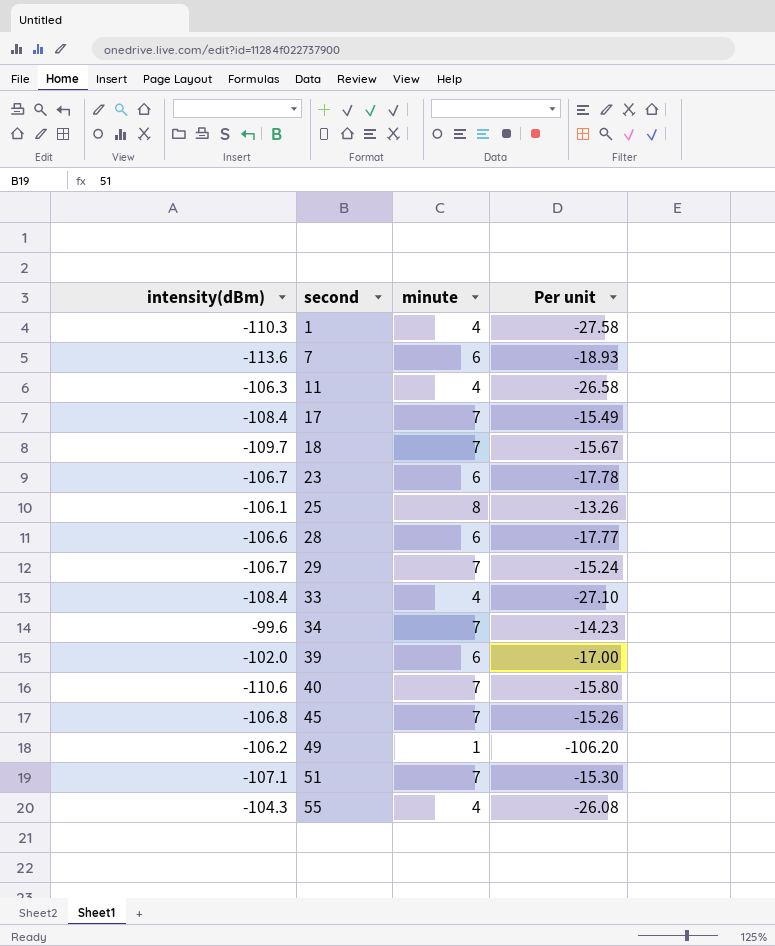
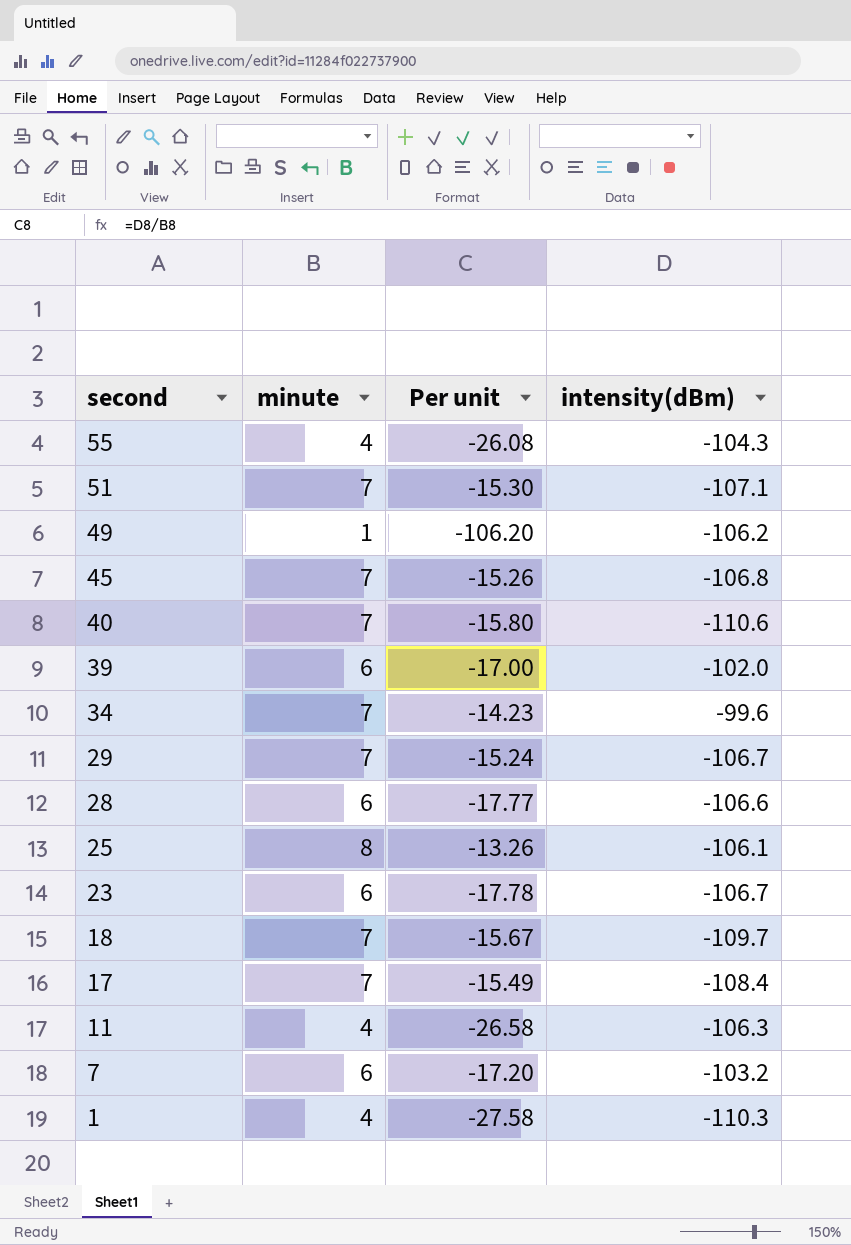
row order: second ascending -> second descending
column intensity(dBm) | position: 1 -> 4
row 33: -108.4 | 4 | -27.10 -> none
7 | Per unit: -18.93 -> -17.20
7 | intensity(dBm): -113.6 -> -103.2

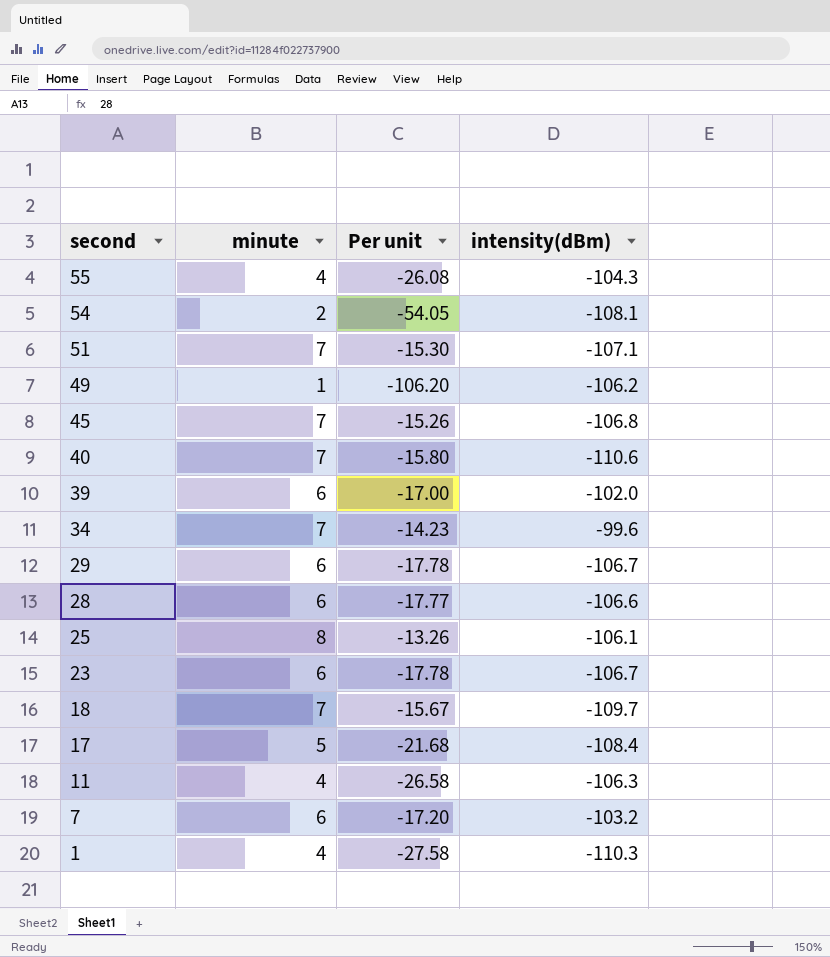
row 54: none -> 2 | -54.05 | -108.1
29 | minute: 7 -> 6
29 | Per unit: -15.24 -> -17.78
17 | minute: 7 -> 5
17 | Per unit: -15.49 -> -21.68

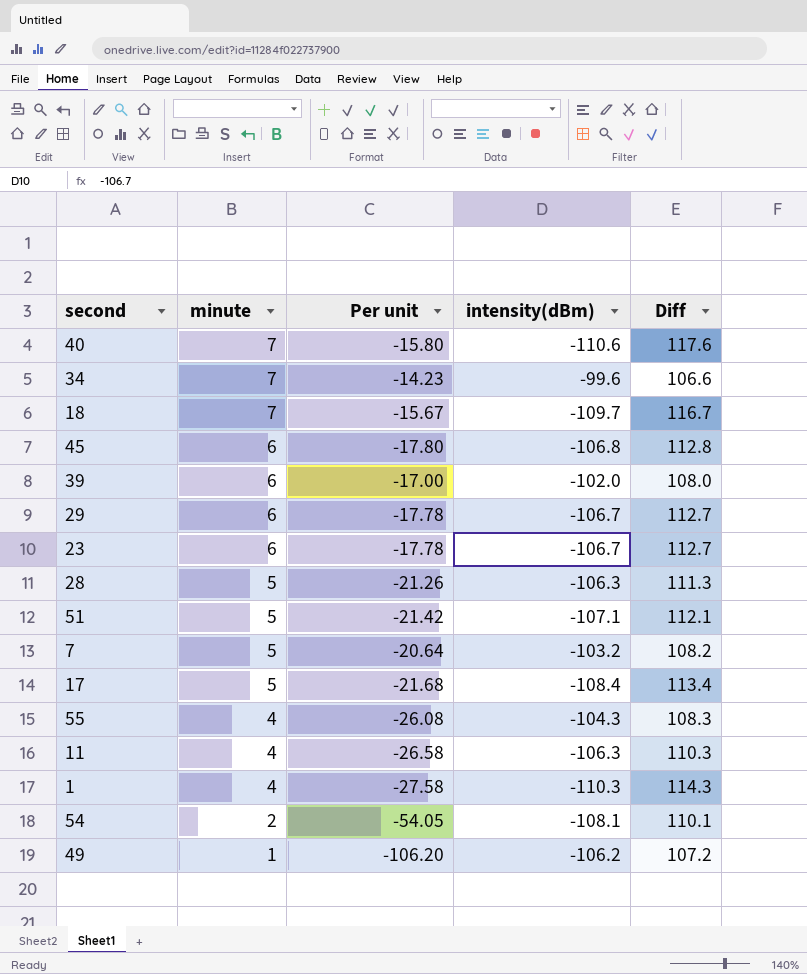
row order: second descending -> minute descending
column Diff | formula: none -> [minute] - [intensity(dBm)]
row 25: 8 | -13.26 | -106.1 -> none
45 | minute: 7 -> 6
45 | Per unit: -15.26 -> -17.80
28 | minute: 6 -> 5
28 | Per unit: -17.77 -> -21.26
28 | intensity(dBm): -106.6 -> -106.3
51 | minute: 7 -> 5
51 | Per unit: -15.30 -> -21.42
7 | minute: 6 -> 5
7 | Per unit: -17.20 -> -20.64

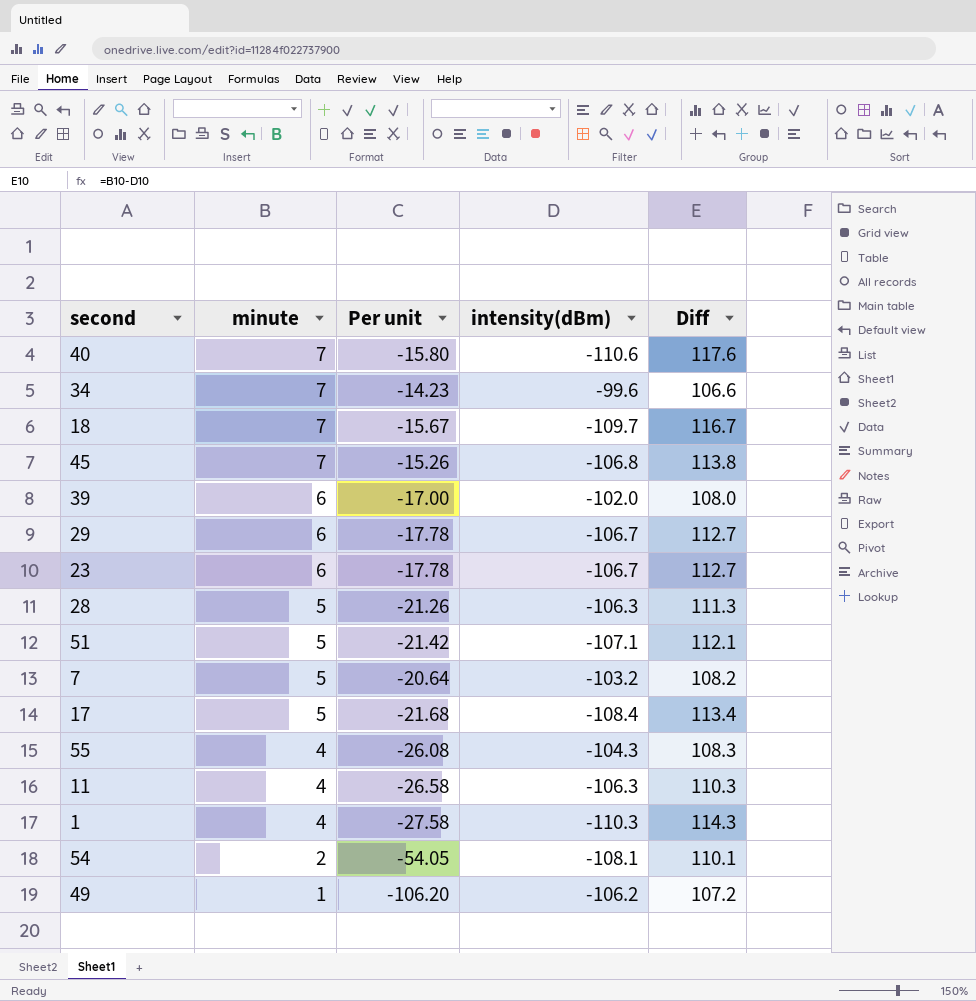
45 | minute: 6 -> 7
45 | Per unit: -17.80 -> -15.26
45 | Diff: 112.8 -> 113.8

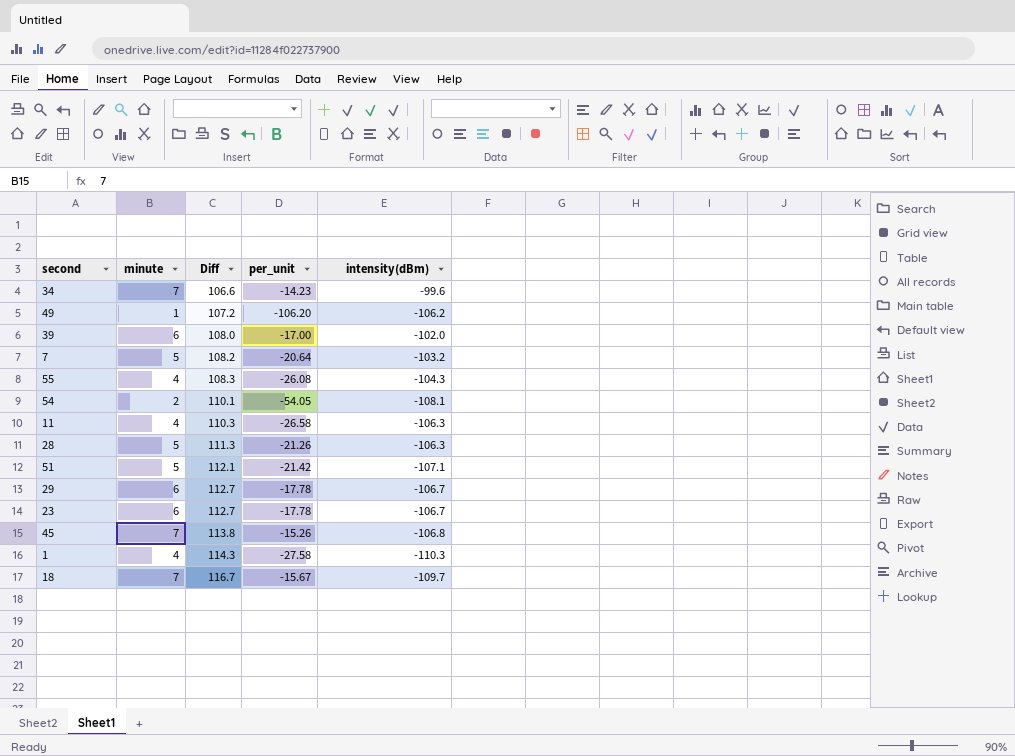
row order: minute descending -> Diff ascending
column Diff | position: 5 -> 3
column name: Per unit -> per_unit
row 40: 7 | -15.80 | -110.6 | 117.6 -> none
row 17: 5 | -21.68 | -108.4 | 113.4 -> none

